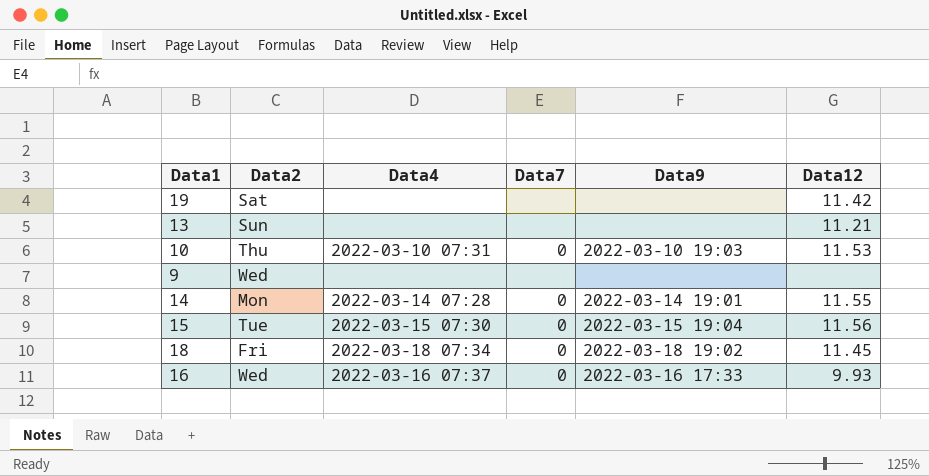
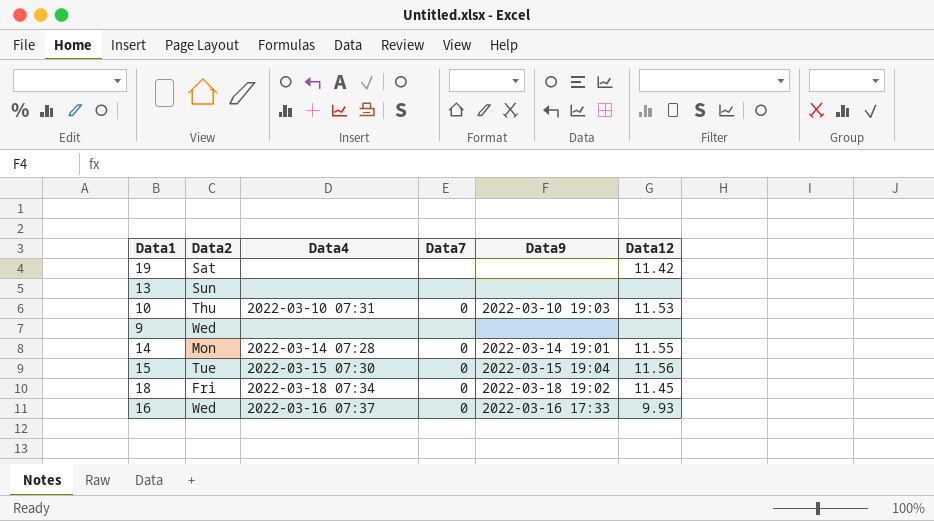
13 | Data12: 11.21 -> none

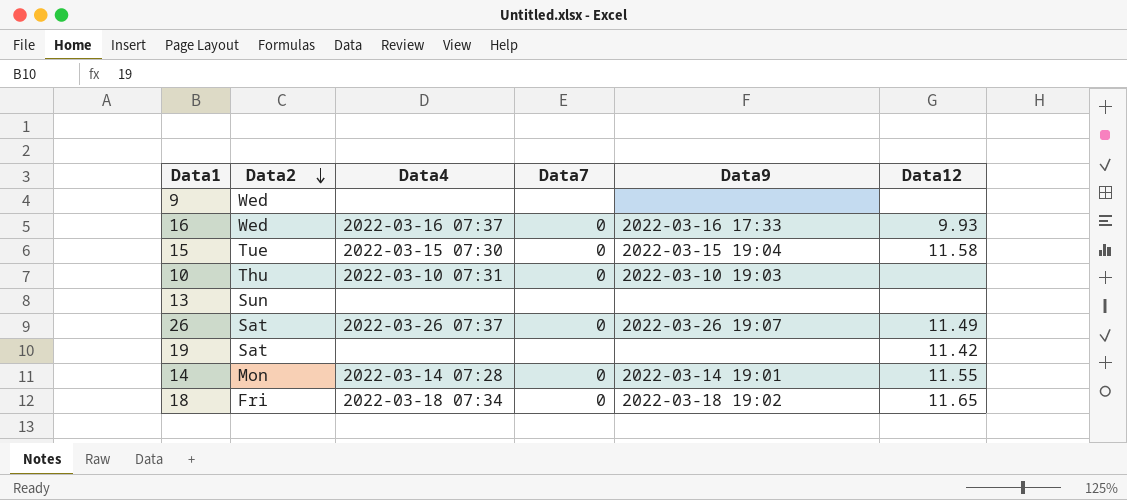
row order: none -> Data2 descending
15 | Data12: 11.56 -> 11.58
10 | Data12: 11.53 -> none
row 26: none -> Sat | 2022-03-26 07:37 | 0 | 2022-03-26 19:07 | 11.49
18 | Data12: 11.45 -> 11.65

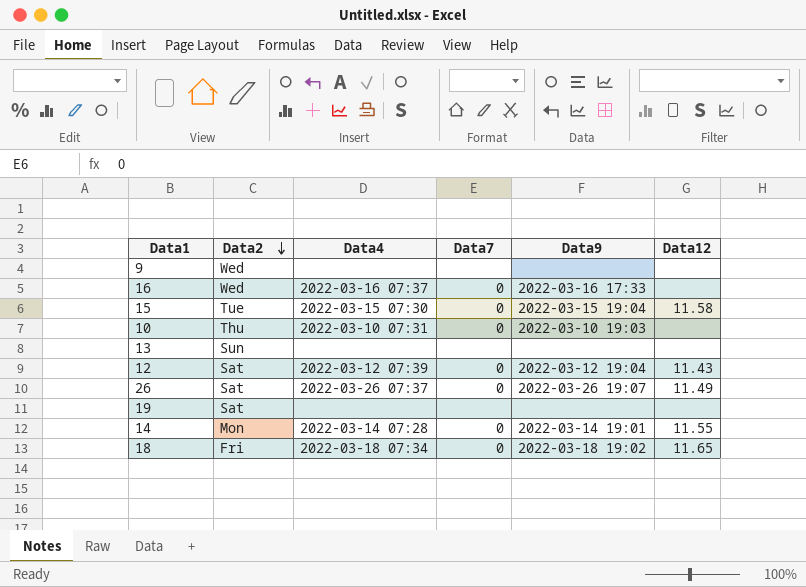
16 | Data12: 9.93 -> none
row 12: none -> Sat | 2022-03-12 07:39 | 0 | 2022-03-12 19:04 | 11.43
19 | Data12: 11.42 -> none

